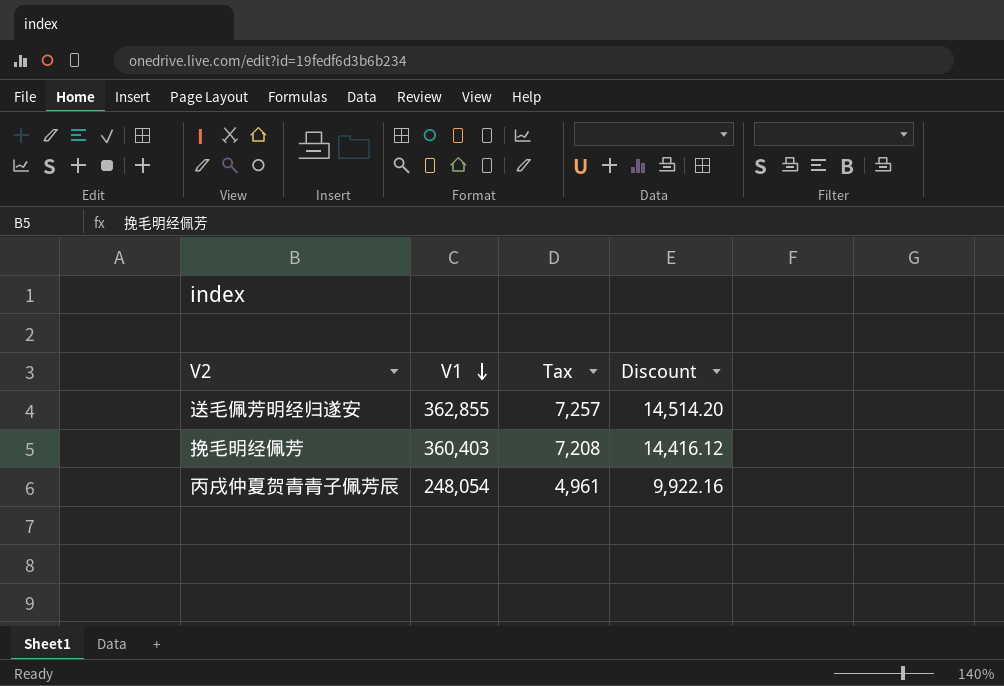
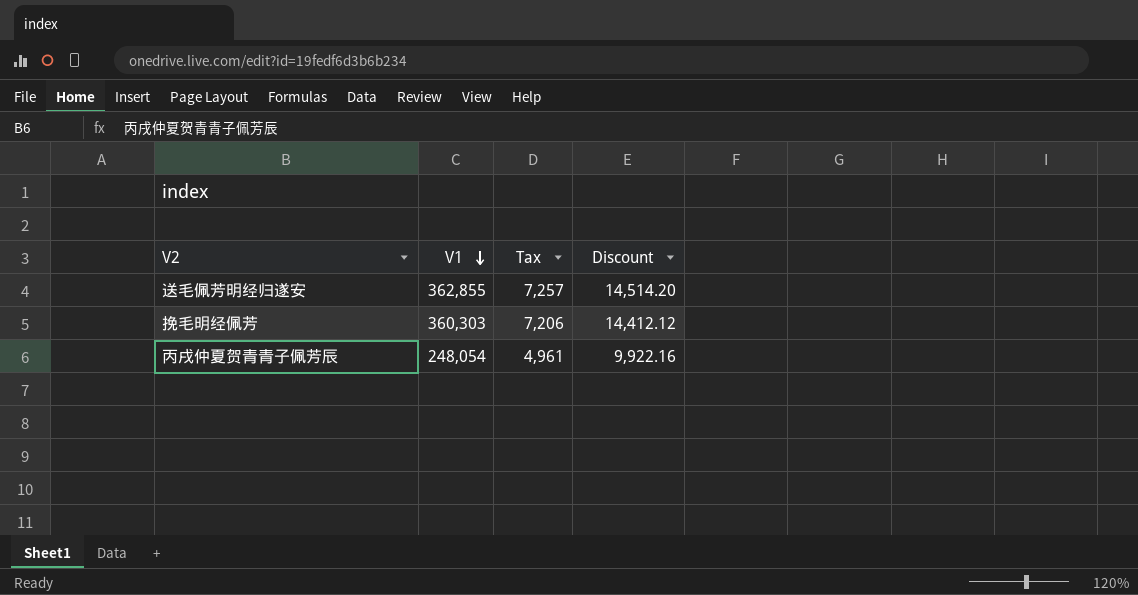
挽毛明经佩芳 | V1: 360,403 -> 360,303
挽毛明经佩芳 | Tax: 7,208 -> 7,206
挽毛明经佩芳 | Discount: 14,416.12 -> 14,412.12

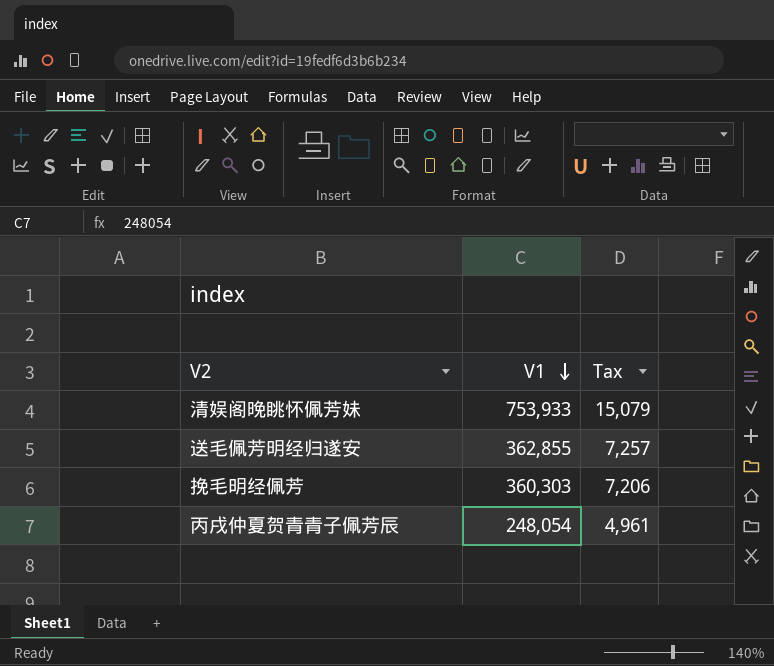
column Discount | formula: [V1] * 0.04 -> none
row 清娱阁晚眺怀佩芳妹: none -> 753,933 | 15,079

